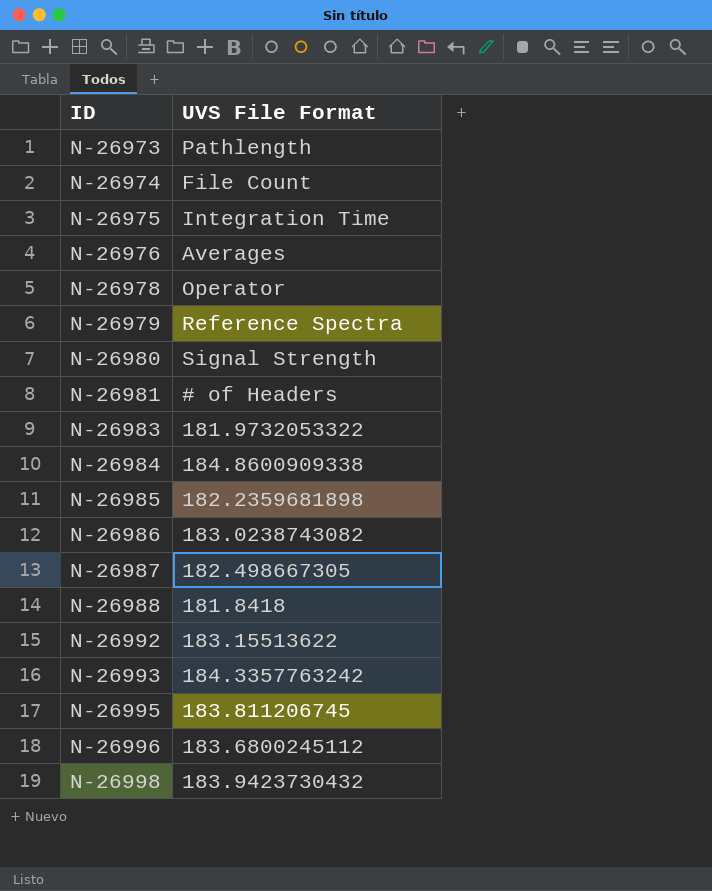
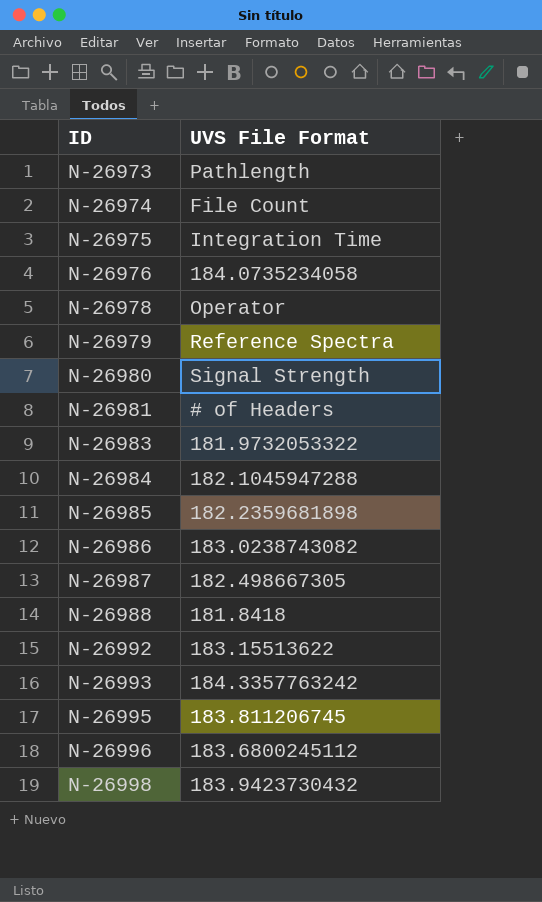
N-26976 | UVS File Format: Averages -> 184.0735234058
N-26984 | UVS File Format: 184.8600909338 -> 182.1045947288

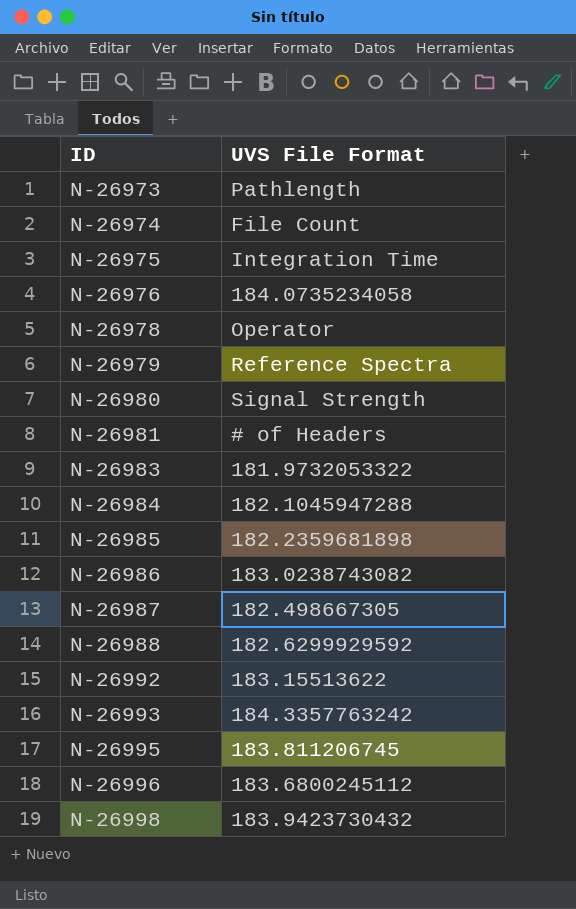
N-26988 | UVS File Format: 181.8418 -> 182.6299929592

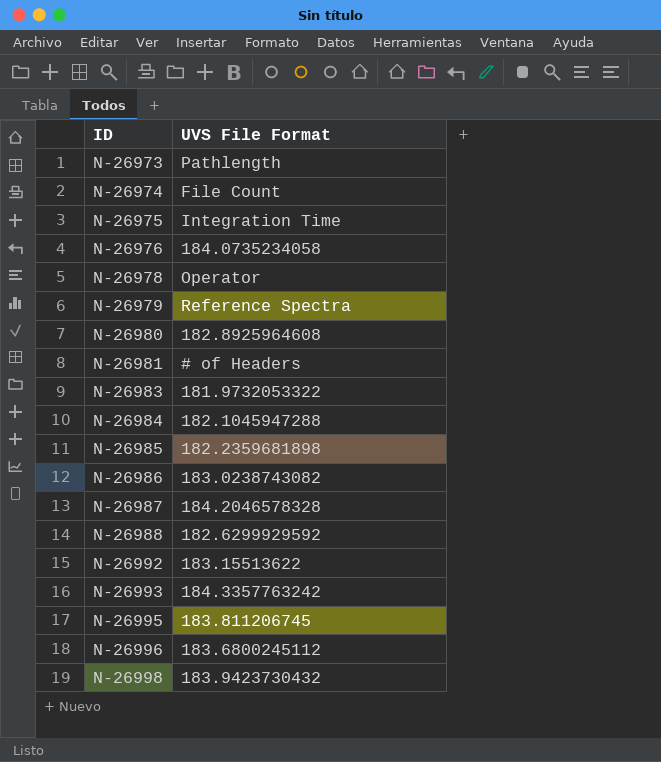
N-26980 | UVS File Format: Signal Strength -> 182.8925964608
N-26987 | UVS File Format: 182.498667305 -> 184.2046578328

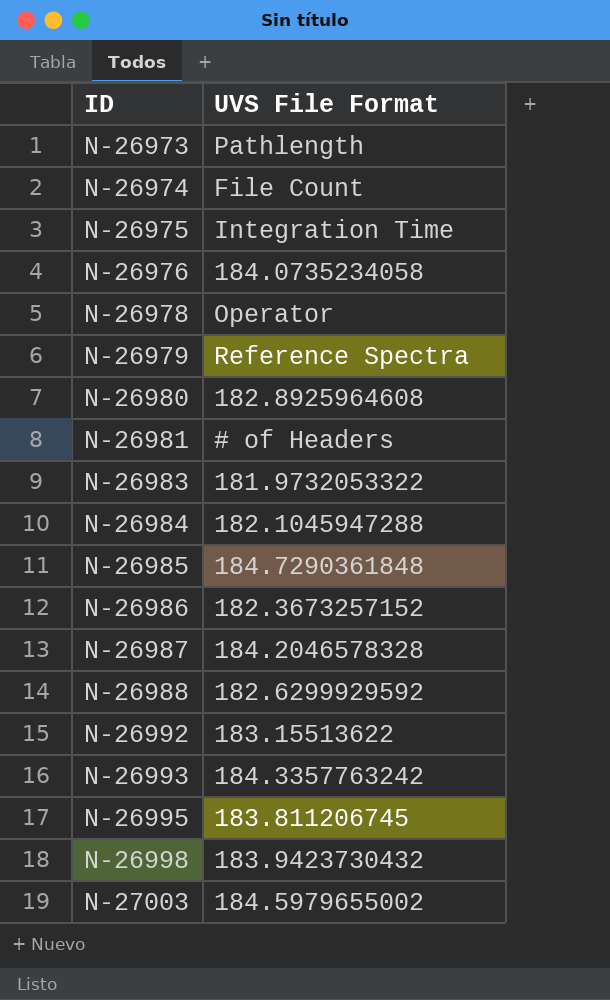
row N-26996: 183.6800245112 -> none
N-26985 | UVS File Format: 182.2359681898 -> 184.7290361848
N-26986 | UVS File Format: 183.0238743082 -> 182.3673257152
row N-27003: none -> 184.5979655002

